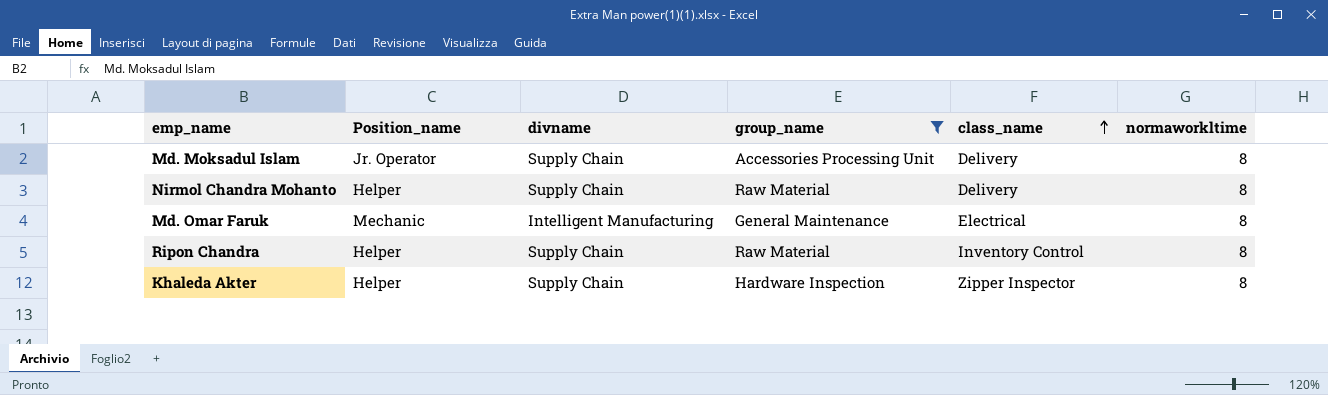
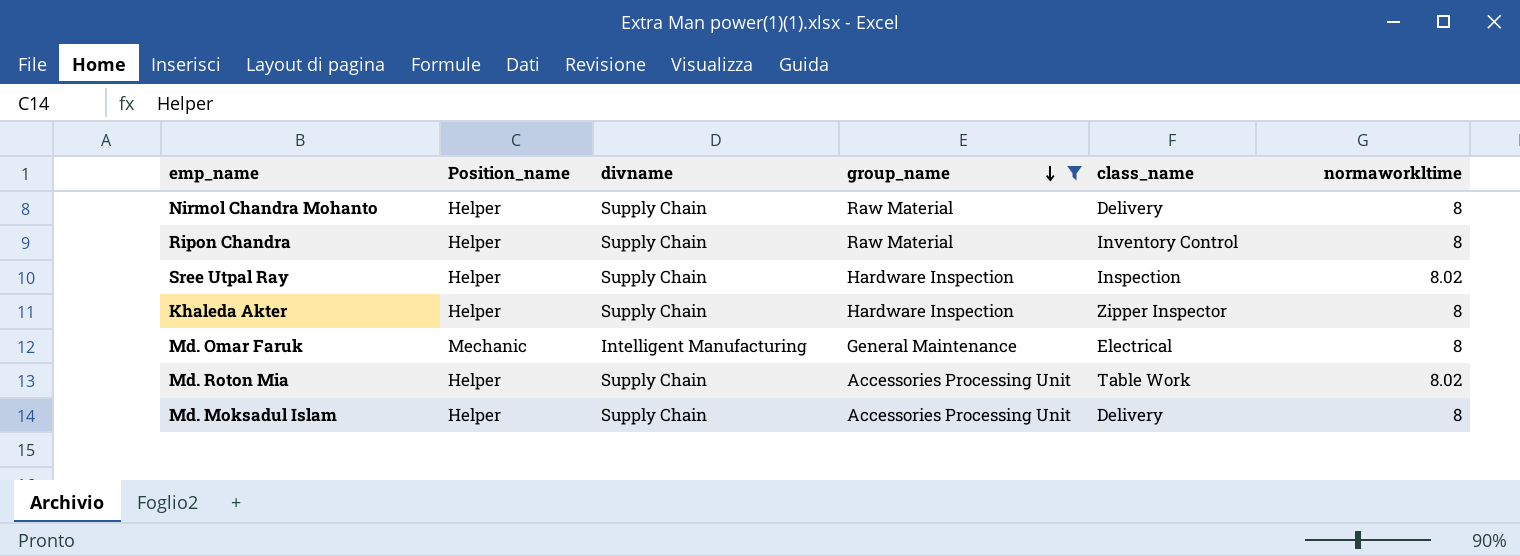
row order: class_name ascending -> group_name descending
row Sree Utpal Ray: none -> Helper | Supply Chain | Hardware Inspection | Inspection | 8.02
row Md. Roton Mia: none -> Helper | Supply Chain | Accessories Processing Unit | Table Work | 8.02
Md. Moksadul Islam | Position_name: Jr. Operator -> Helper

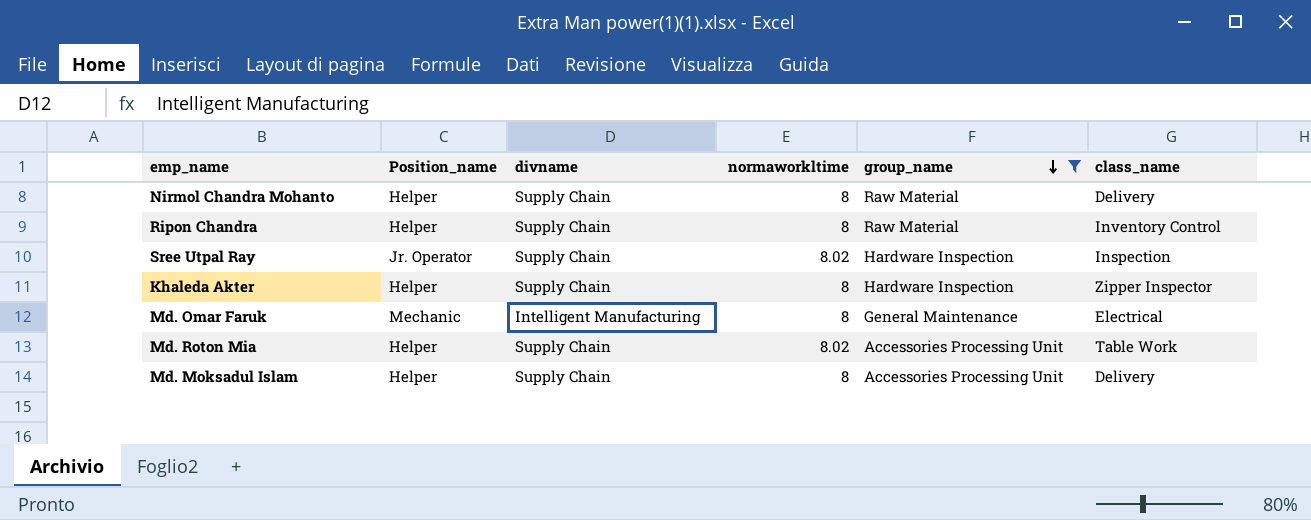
column normaworkltime | position: 6 -> 4
Sree Utpal Ray | Position_name: Helper -> Jr. Operator

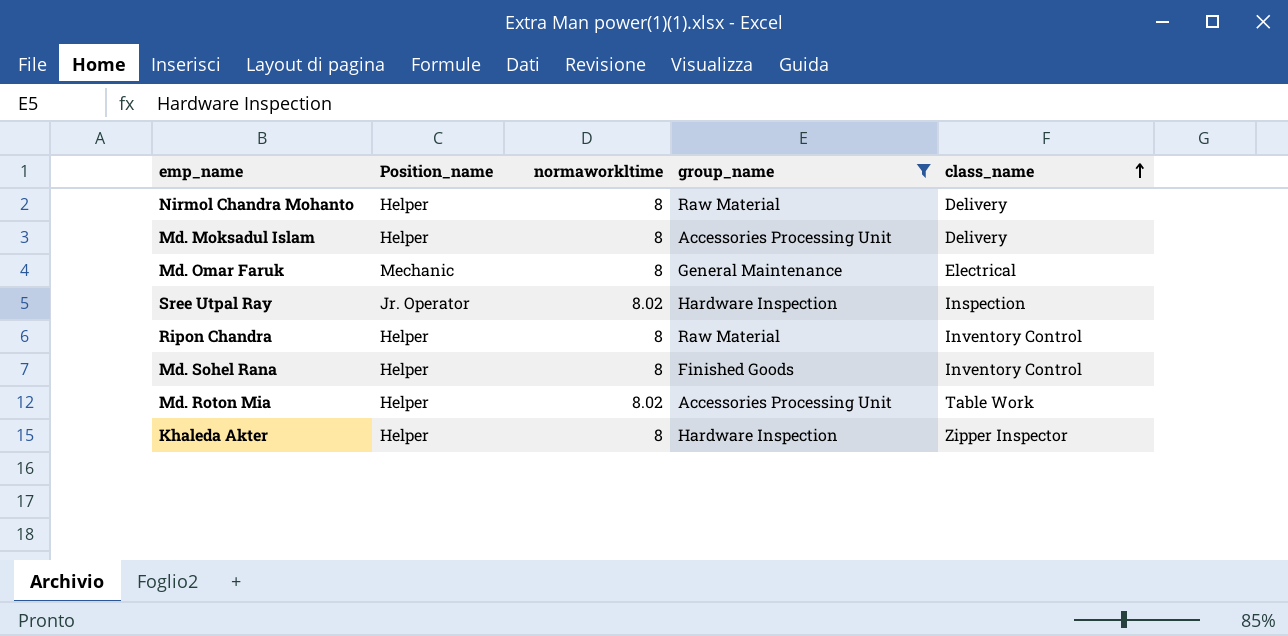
row order: group_name descending -> class_name ascending
column divname | position: 3 -> none
row Md. Sohel Rana: none -> Helper | 8 | Finished Goods | Inventory Control

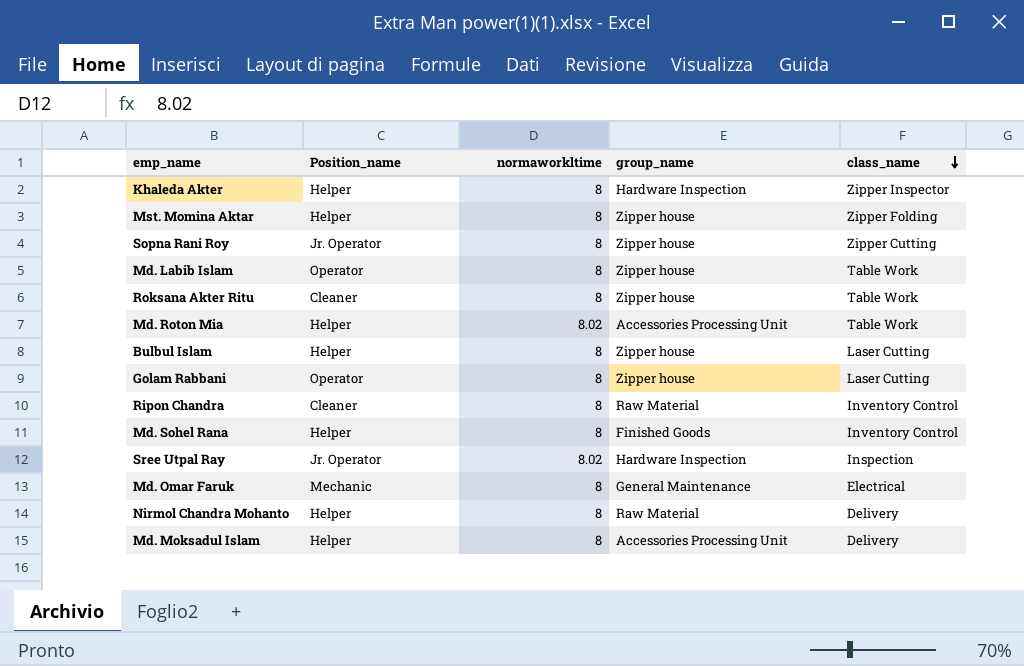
filter: group_name != Zipper house -> none
row order: class_name ascending -> class_name descending
Ripon Chandra | Position_name: Helper -> Cleaner

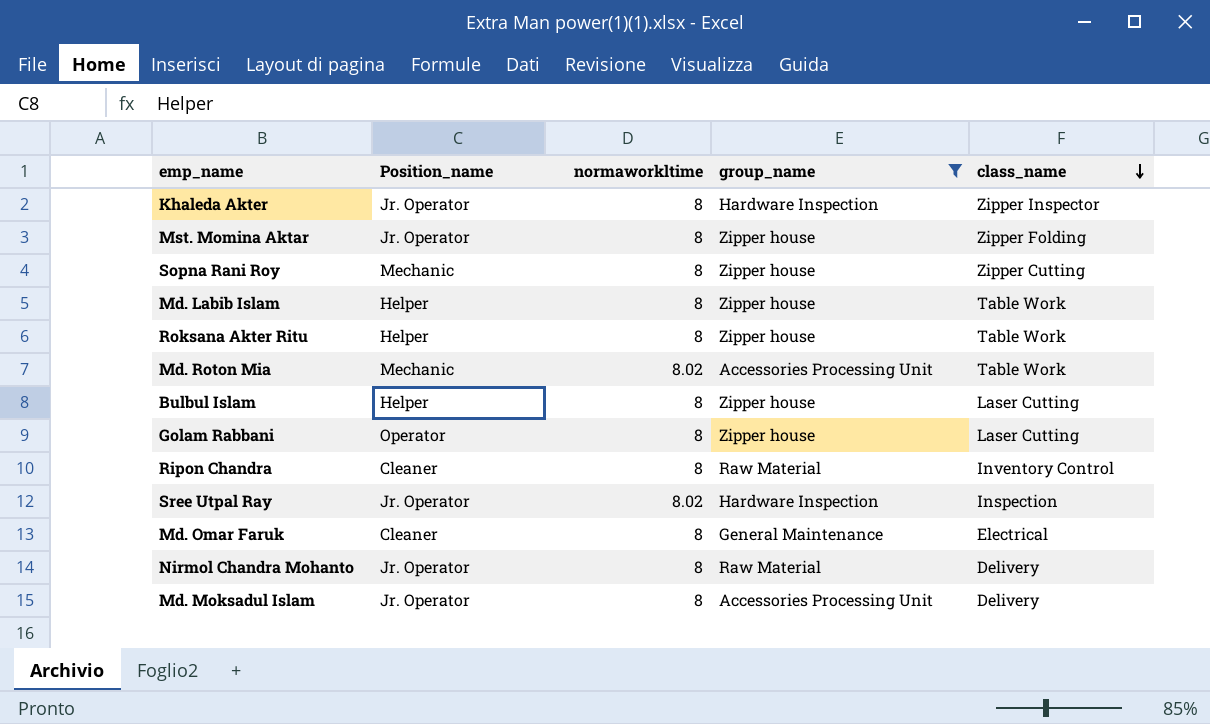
filter: none -> group_name != Finished Goods
Khaleda Akter | Position_name: Helper -> Jr. Operator
Mst. Momina Aktar | Position_name: Helper -> Jr. Operator
Sopna Rani Roy | Position_name: Jr. Operator -> Mechanic
Md. Labib Islam | Position_name: Operator -> Helper
Roksana Akter Ritu | Position_name: Cleaner -> Helper
Md. Roton Mia | Position_name: Helper -> Mechanic
Md. Omar Faruk | Position_name: Mechanic -> Cleaner
Nirmol Chandra Mohanto | Position_name: Helper -> Jr. Operator
Md. Moksadul Islam | Position_name: Helper -> Jr. Operator

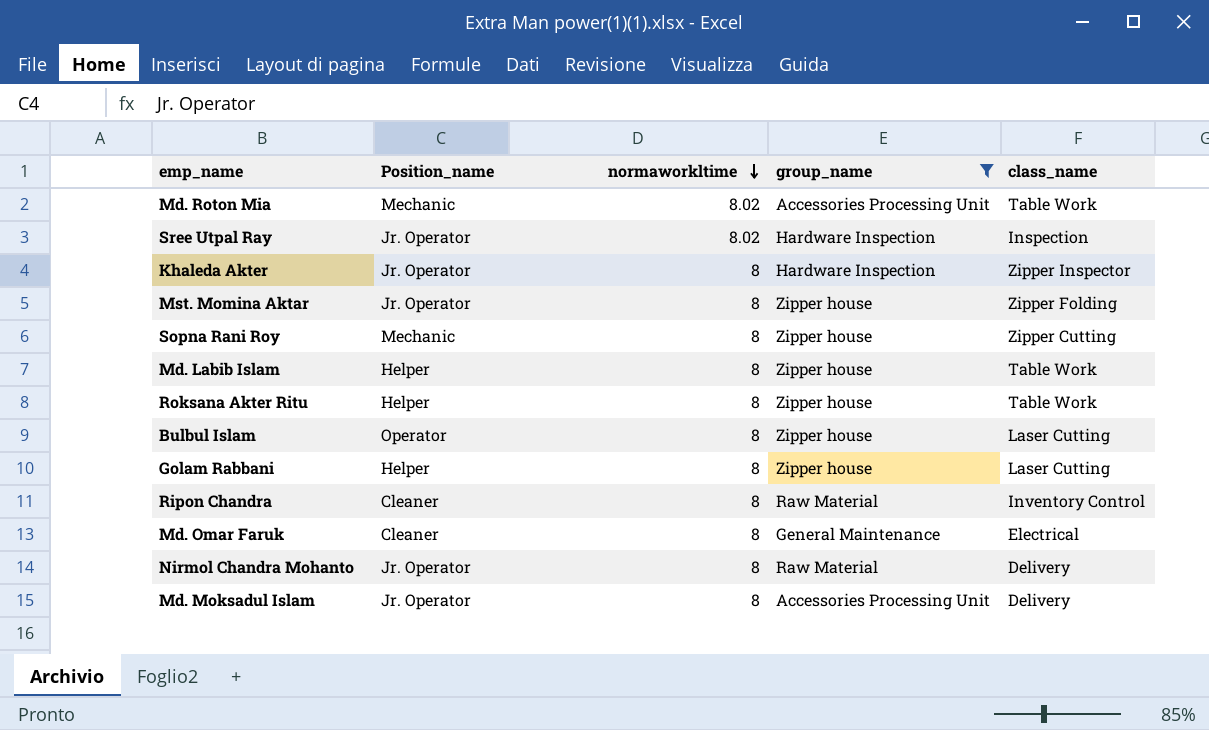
row order: class_name descending -> normaworkltime descending
Bulbul Islam | Position_name: Helper -> Operator
Golam Rabbani | Position_name: Operator -> Helper

